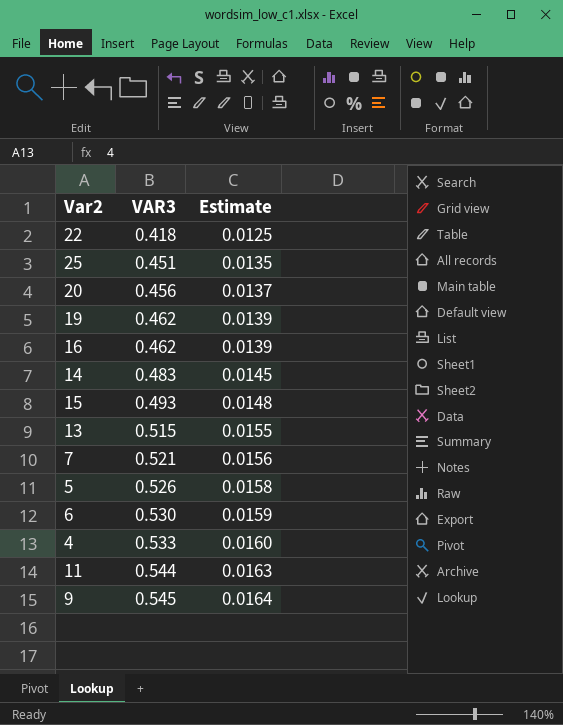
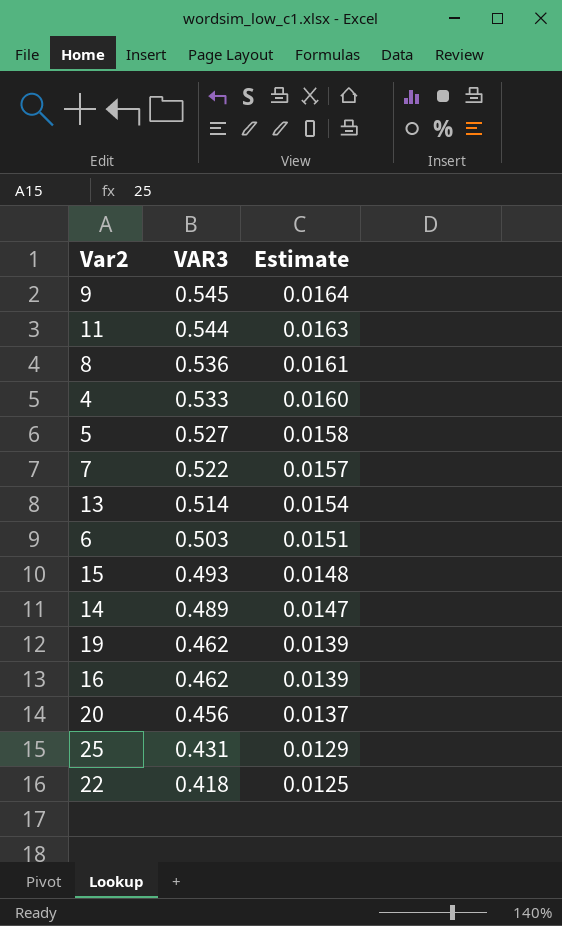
row order: VAR3 ascending -> VAR3 descending
row 8: none -> 0.536 | 0.0161
5 | VAR3: 0.526 -> 0.527
7 | VAR3: 0.521 -> 0.522
7 | Estimate: 0.0156 -> 0.0157
13 | VAR3: 0.515 -> 0.514
13 | Estimate: 0.0155 -> 0.0154
6 | VAR3: 0.530 -> 0.503
6 | Estimate: 0.0159 -> 0.0151
14 | VAR3: 0.483 -> 0.489
14 | Estimate: 0.0145 -> 0.0147
25 | VAR3: 0.451 -> 0.431
25 | Estimate: 0.0135 -> 0.0129

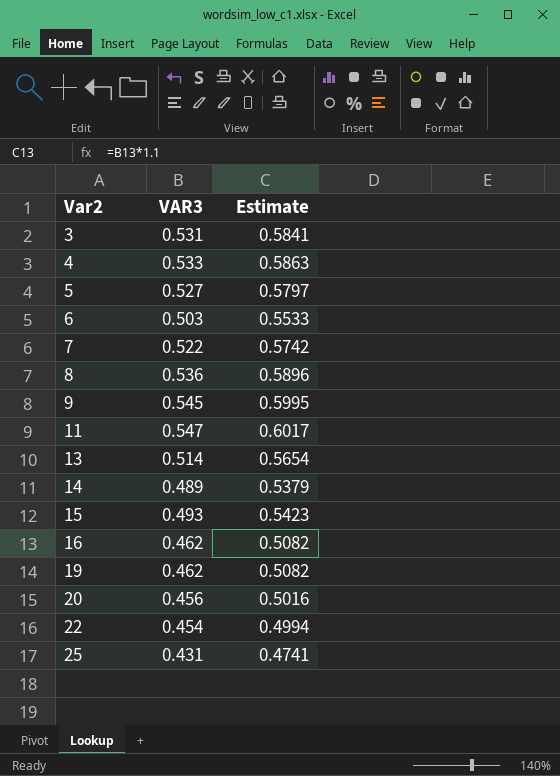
row order: VAR3 descending -> Var2 ascending
column Estimate | formula: [VAR3] * 0.03 -> [VAR3] * 1.1
row 3: none -> 0.531 | 0.5841
11 | VAR3: 0.544 -> 0.547
22 | VAR3: 0.418 -> 0.454

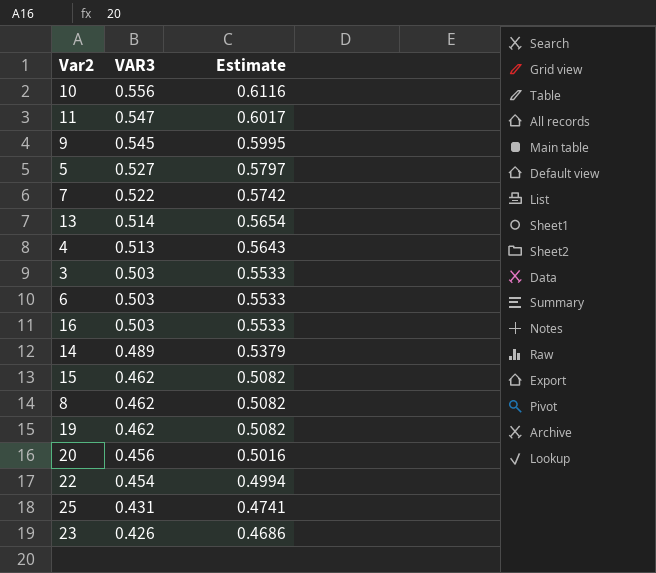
row order: Var2 ascending -> VAR3 descending
row 10: none -> 0.556 | 0.6116
4 | VAR3: 0.533 -> 0.513
4 | Estimate: 0.5863 -> 0.5643
3 | VAR3: 0.531 -> 0.503
3 | Estimate: 0.5841 -> 0.5533
16 | VAR3: 0.462 -> 0.503
16 | Estimate: 0.5082 -> 0.5533
15 | VAR3: 0.493 -> 0.462
15 | Estimate: 0.5423 -> 0.5082
8 | VAR3: 0.536 -> 0.462
8 | Estimate: 0.5896 -> 0.5082
row 23: none -> 0.426 | 0.4686

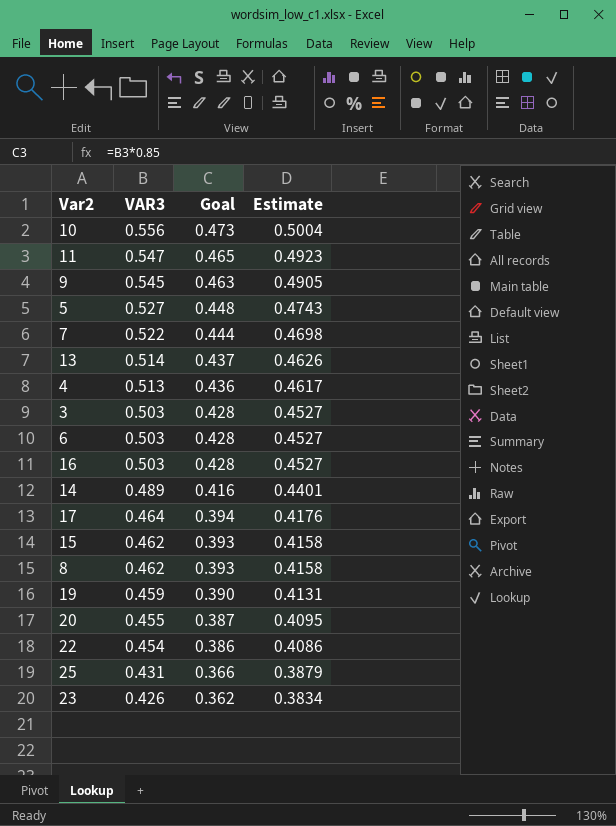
column Goal | formula: none -> [VAR3] * 0.85
column Estimate | formula: [VAR3] * 1.1 -> [VAR3] * 0.9
row 17: none -> 0.464 | 0.394 | 0.4176
19 | VAR3: 0.462 -> 0.459
20 | VAR3: 0.456 -> 0.455

